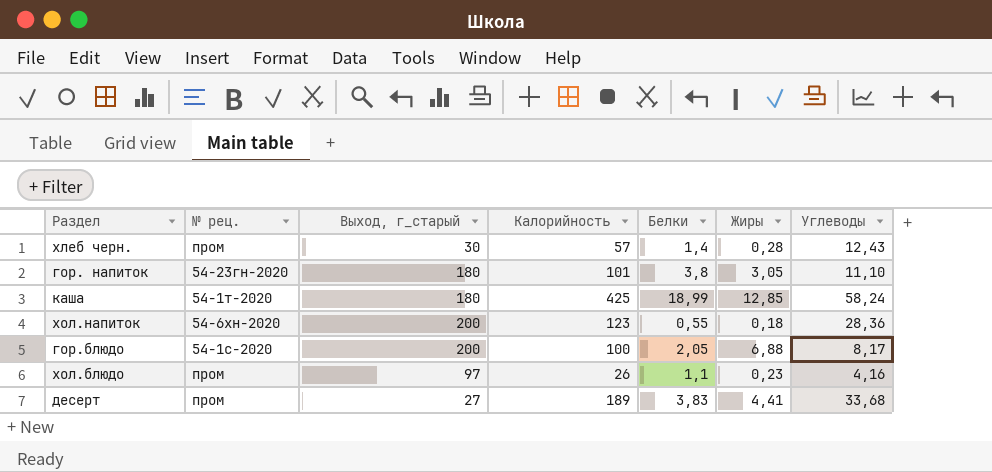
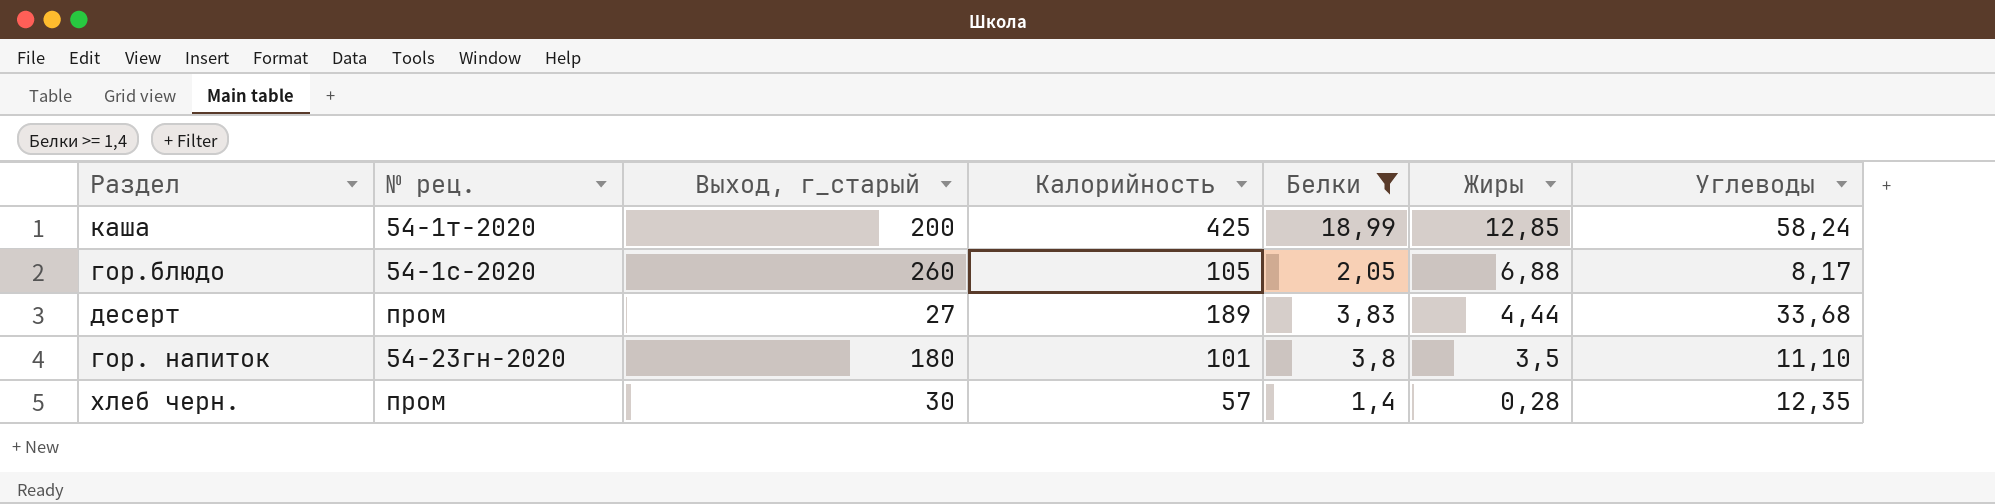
filter: none -> Белки >= 1,4
row order: none -> Жиры descending
каша | Выход, г_старый: 180 -> 200
гор.блюдо | Выход, г_старый: 200 -> 260
гор.блюдо | Калорийность: 100 -> 105
десерт | Жиры: 4,41 -> 4,44
гор. напиток | Жиры: 3,05 -> 3,5
хлеб черн. | Углеводы: 12,43 -> 12,35

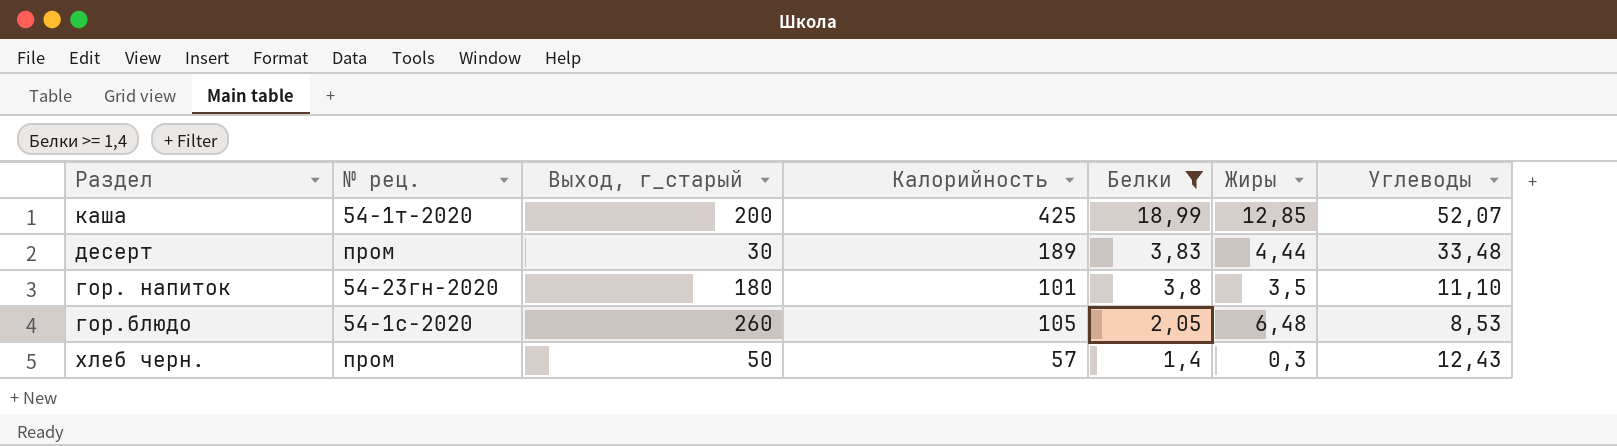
row order: Жиры descending -> Белки descending
каша | Углеводы: 58,24 -> 52,07
десерт | Выход, г_старый: 27 -> 30
десерт | Углеводы: 33,68 -> 33,48
гор.блюдо | Жиры: 6,88 -> 6,48
гор.блюдо | Углеводы: 8,17 -> 8,53
хлеб черн. | Выход, г_старый: 30 -> 50
хлеб черн. | Жиры: 0,28 -> 0,3
хлеб черн. | Углеводы: 12,35 -> 12,43

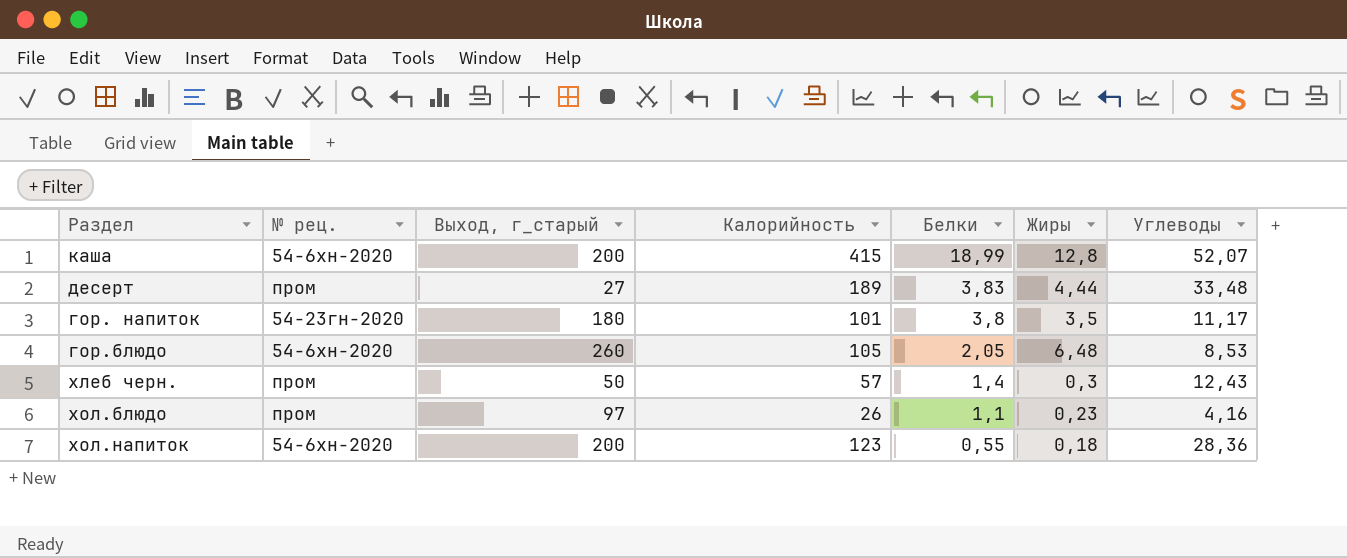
filter: Белки >= 1,4 -> none
каша | № рец.: 54-1т-2020 -> 54-6хн-2020
каша | Калорийность: 425 -> 415
каша | Жиры: 12,85 -> 12,8
десерт | Выход, г_старый: 30 -> 27
гор. напиток | Углеводы: 11,10 -> 11,17
гор.блюдо | № рец.: 54-1с-2020 -> 54-6хн-2020

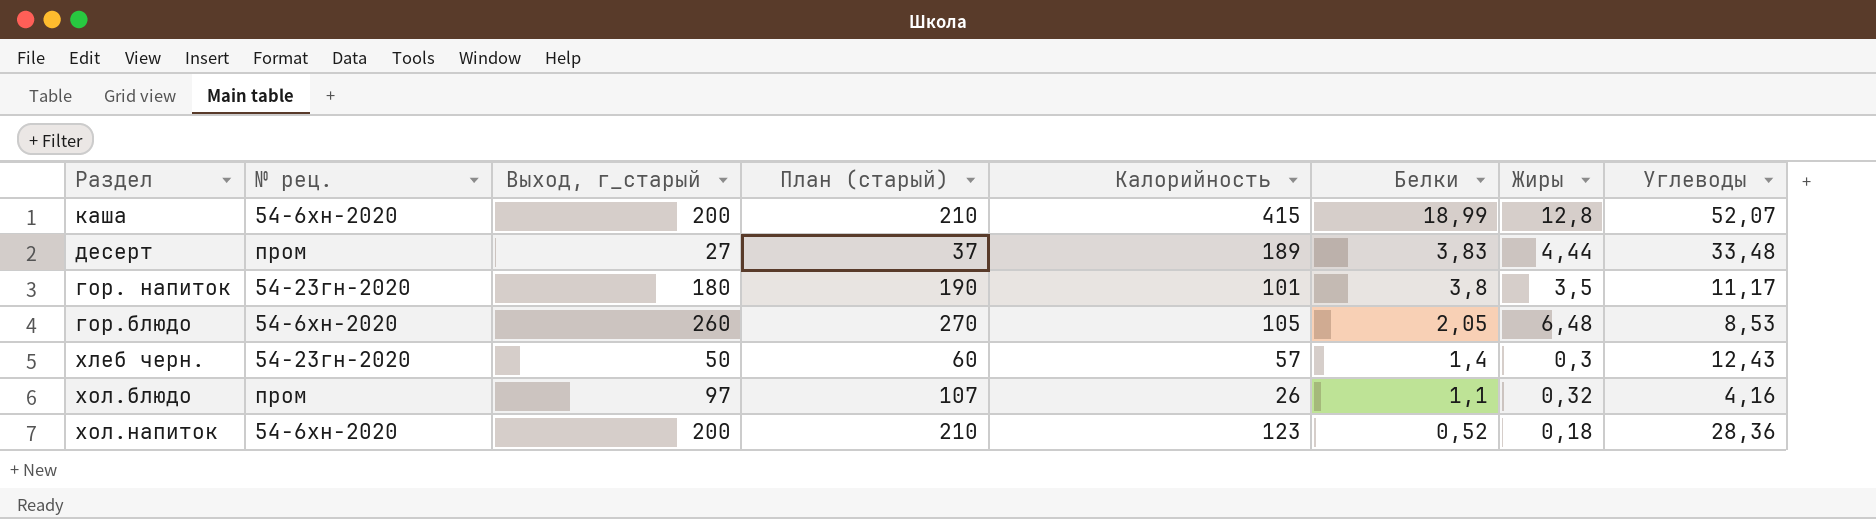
column План (старый) | formula: none -> [Выход, г_старый] + 10
хлеб черн. | № рец.: пром -> 54-23гн-2020
хол.блюдо | Жиры: 0,23 -> 0,32
хол.напиток | Белки: 0,55 -> 0,52

